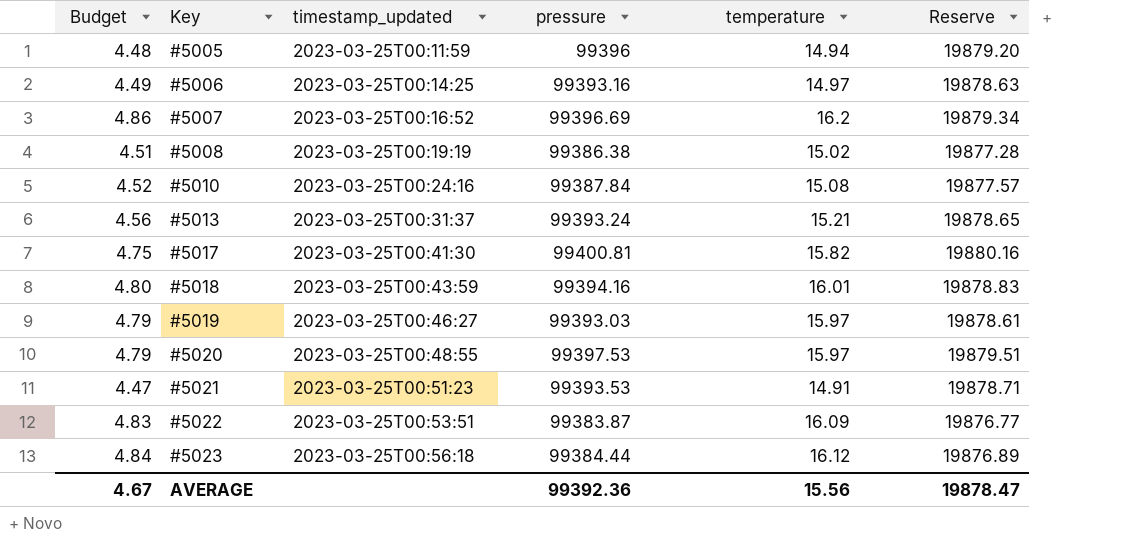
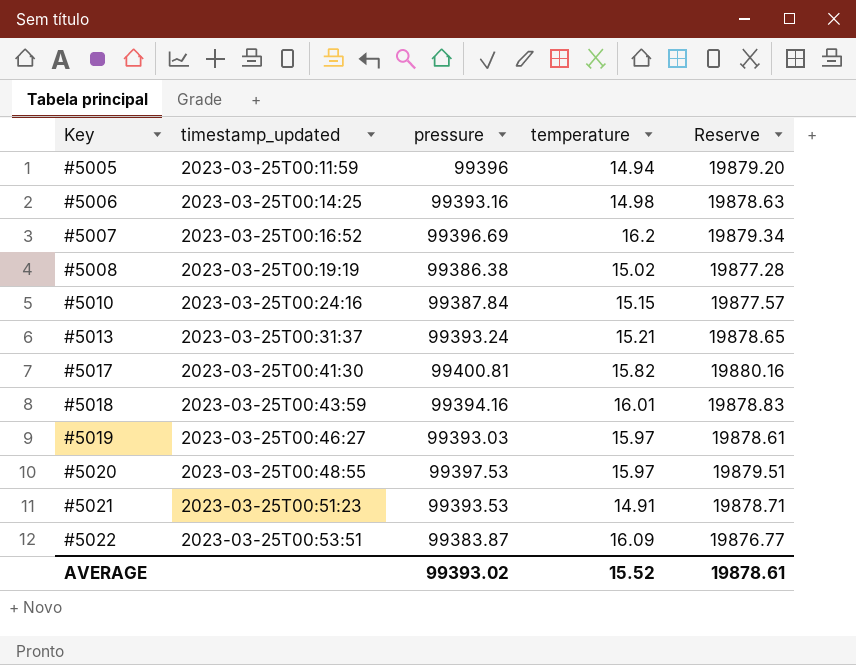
column Budget | formula: [temperature] * 0.3 -> none
row #5023: 4.84 | 2023-03-25T00:56:18 | 99384.44 | 16.12 | 19876.89 -> none
#5006 | temperature: 14.97 -> 14.98
#5010 | temperature: 15.08 -> 15.15
AVERAGE | pressure: 99392.36 -> 99393.02
AVERAGE | temperature: 15.56 -> 15.52
AVERAGE | Reserve: 19878.47 -> 19878.61

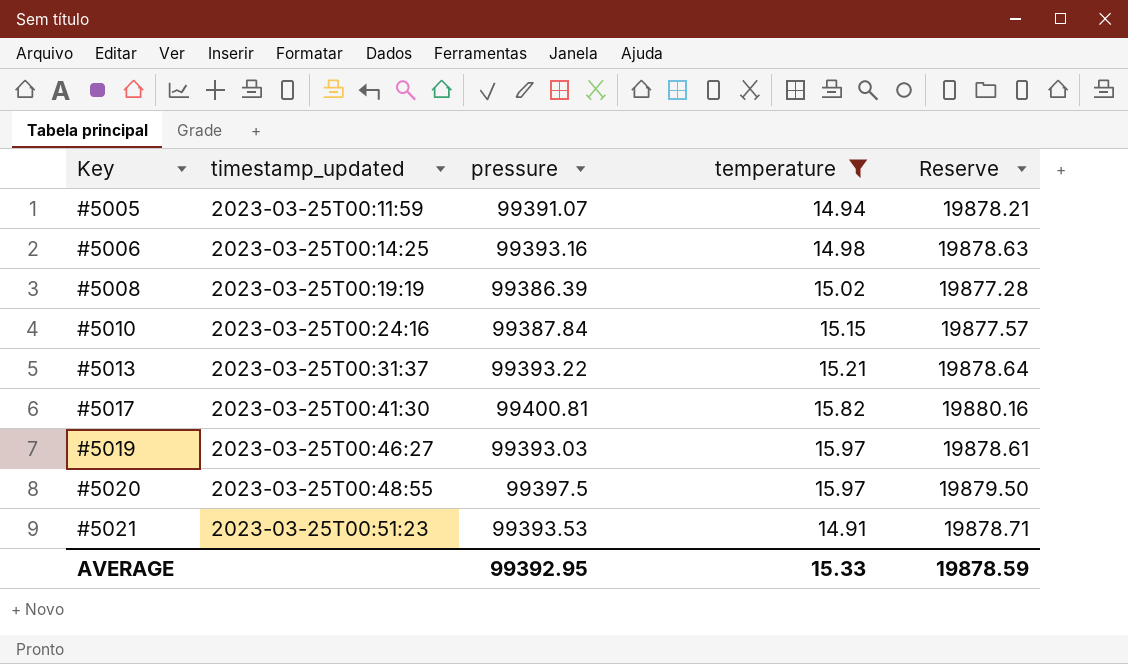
filter: none -> temperature <= 15.97
#5005 | pressure: 99396 -> 99391.07
#5005 | Reserve: 19879.20 -> 19878.21
#5008 | pressure: 99386.38 -> 99386.39
#5013 | pressure: 99393.24 -> 99393.22
#5013 | Reserve: 19878.65 -> 19878.64
#5020 | pressure: 99397.53 -> 99397.5
#5020 | Reserve: 19879.51 -> 19879.50
AVERAGE | pressure: 99393.02 -> 99392.95
AVERAGE | temperature: 15.52 -> 15.33
AVERAGE | Reserve: 19878.61 -> 19878.59

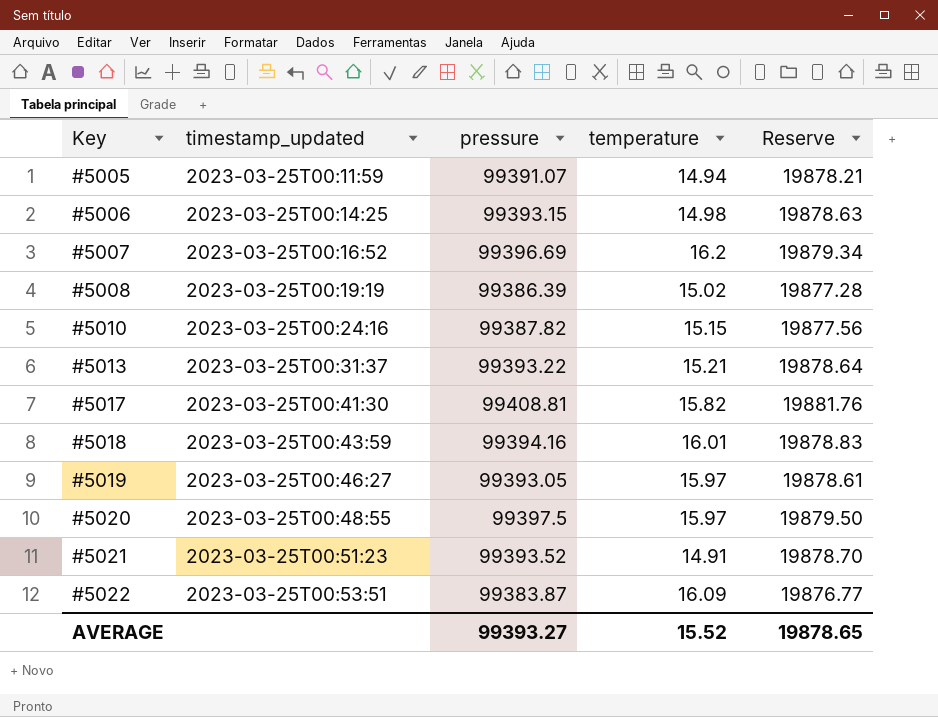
filter: temperature <= 15.97 -> none
#5006 | pressure: 99393.16 -> 99393.15
#5010 | pressure: 99387.84 -> 99387.82
#5010 | Reserve: 19877.57 -> 19877.56
#5017 | pressure: 99400.81 -> 99408.81
#5017 | Reserve: 19880.16 -> 19881.76
#5019 | pressure: 99393.03 -> 99393.05
#5021 | pressure: 99393.53 -> 99393.52
#5021 | Reserve: 19878.71 -> 19878.70
AVERAGE | pressure: 99392.95 -> 99393.27
AVERAGE | temperature: 15.33 -> 15.52
AVERAGE | Reserve: 19878.59 -> 19878.65

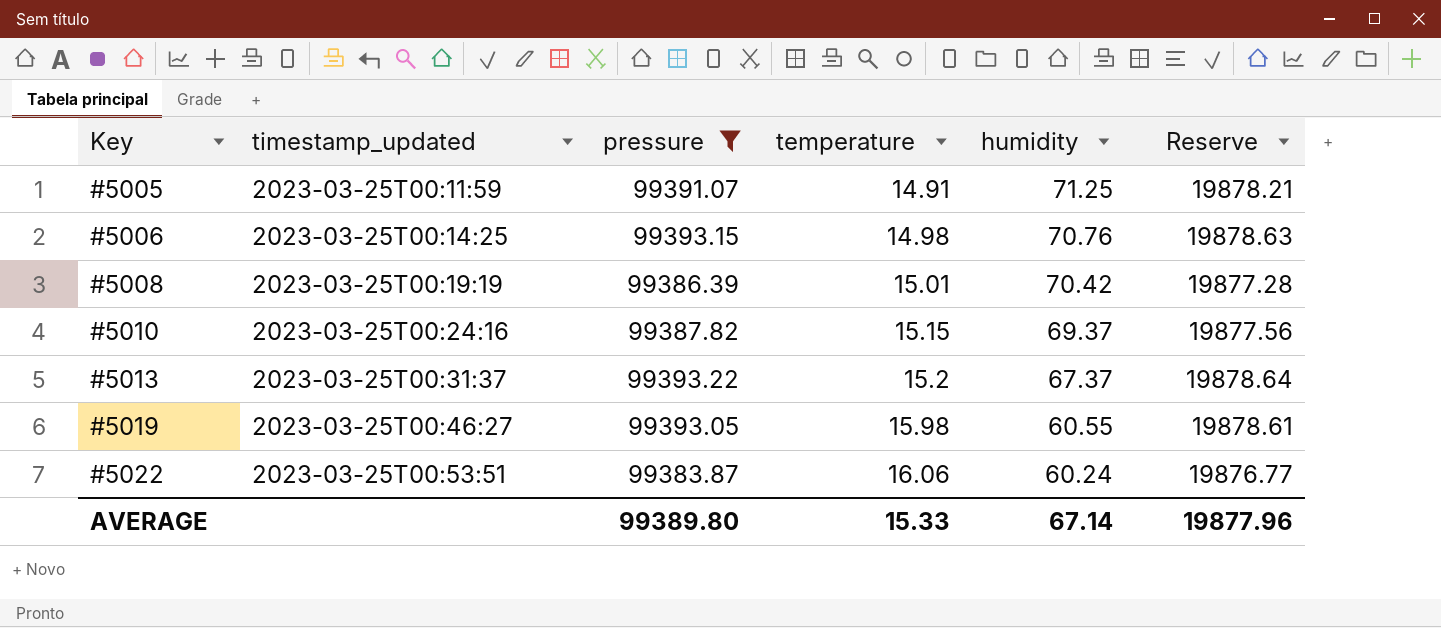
filter: none -> pressure <= 99393.22
column humidity | position: none -> 5
#5005 | temperature: 14.94 -> 14.91
#5008 | temperature: 15.02 -> 15.01
#5013 | temperature: 15.21 -> 15.2
#5019 | temperature: 15.97 -> 15.98
#5022 | temperature: 16.09 -> 16.06
AVERAGE | pressure: 99393.27 -> 99389.80
AVERAGE | temperature: 15.52 -> 15.33
AVERAGE | Reserve: 19878.65 -> 19877.96

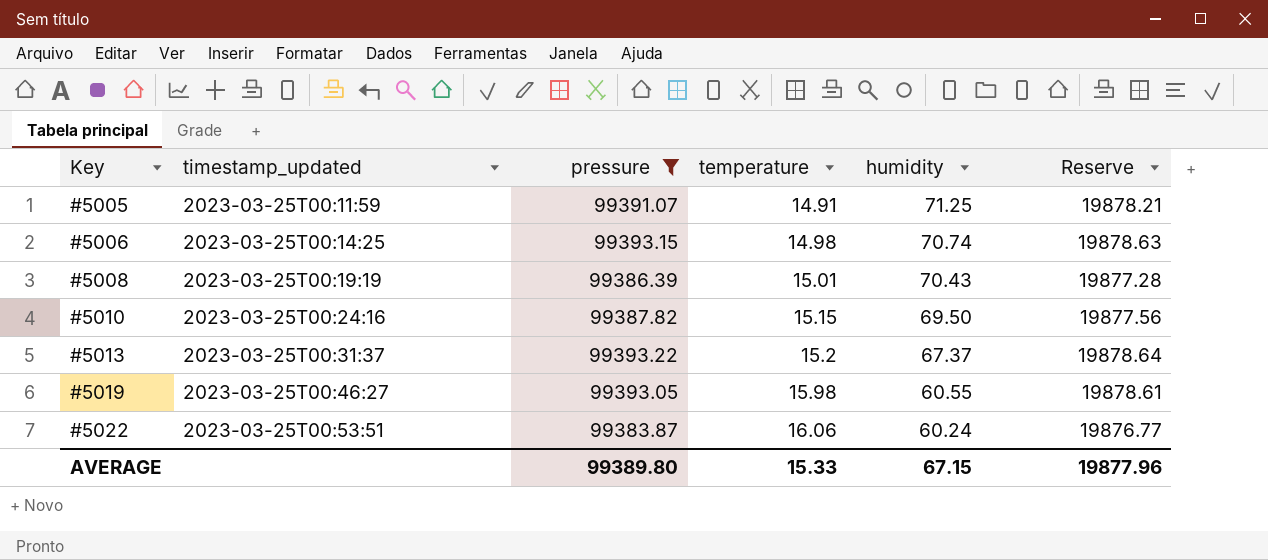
#5006 | humidity: 70.76 -> 70.74
#5008 | humidity: 70.42 -> 70.43
#5010 | humidity: 69.37 -> 69.50
AVERAGE | humidity: 67.14 -> 67.15

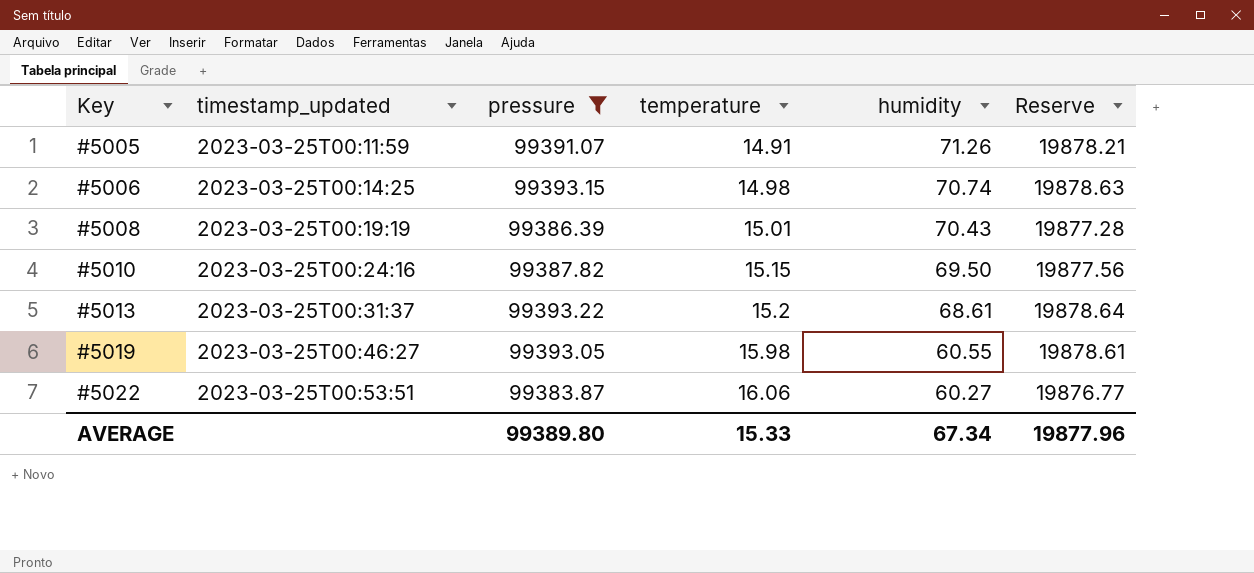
#5005 | humidity: 71.25 -> 71.26
#5013 | humidity: 67.37 -> 68.61
#5022 | humidity: 60.24 -> 60.27
AVERAGE | humidity: 67.15 -> 67.34

